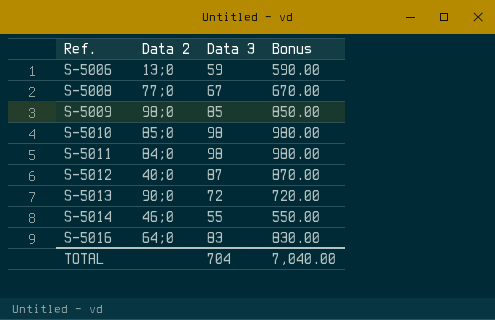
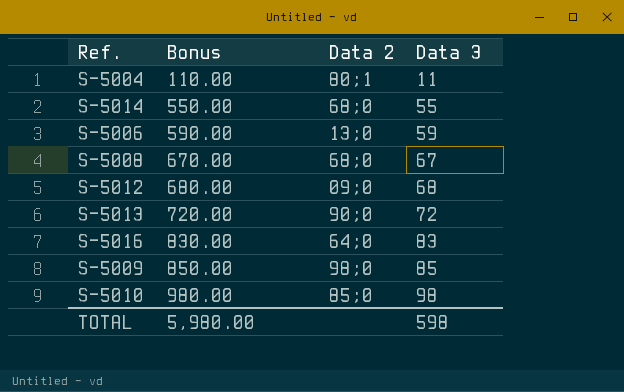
row order: Ref. ascending -> Bonus ascending
column Bonus | position: 4 -> 2
row S-5011: 84;0 | 98 | 980.00 -> none
row S-5004: none -> 110.00 | 80;1 | 11
S-5014 | Data 2: 46;0 -> 68;0
S-5008 | Data 2: 77;0 -> 68;0
S-5012 | Bonus: 870.00 -> 680.00
S-5012 | Data 2: 40;0 -> 09;0
S-5012 | Data 3: 87 -> 68
TOTAL | Bonus: 7,040.00 -> 5,980.00
TOTAL | Data 3: 704 -> 598

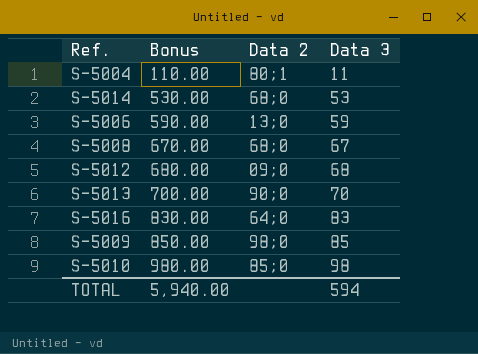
S-5014 | Bonus: 550.00 -> 530.00
S-5014 | Data 3: 55 -> 53
S-5013 | Bonus: 720.00 -> 700.00
S-5013 | Data 3: 72 -> 70
TOTAL | Bonus: 5,980.00 -> 5,940.00
TOTAL | Data 3: 598 -> 594

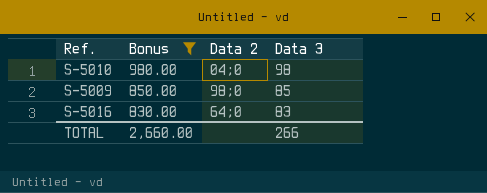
filter: none -> Bonus >= 830.00
row order: Bonus ascending -> Bonus descending
S-5010 | Data 2: 85;0 -> 04;0
TOTAL | Bonus: 5,940.00 -> 2,660.00
TOTAL | Data 3: 594 -> 266

